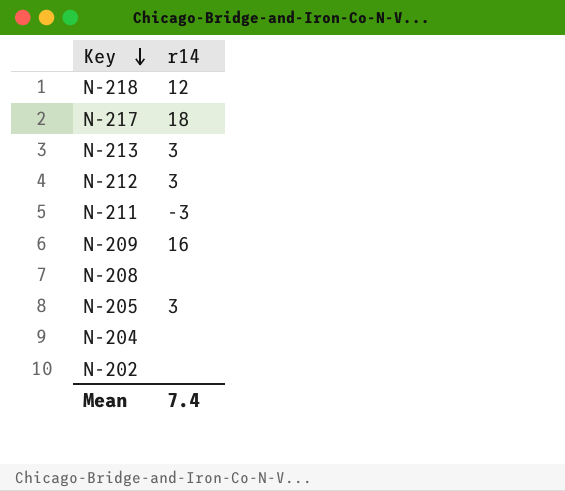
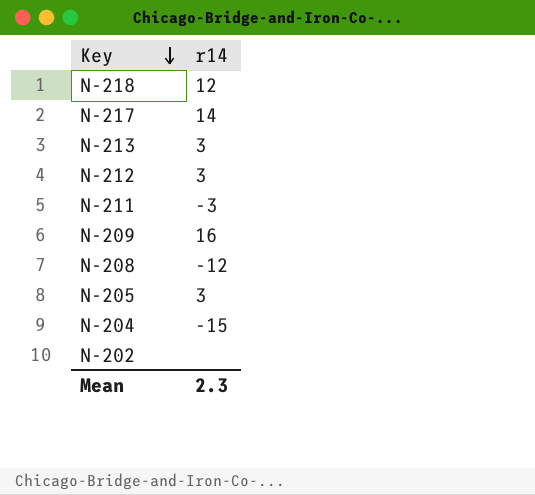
N-217 | r14: 18 -> 14
N-208 | r14: none -> -12
N-204 | r14: none -> -15
Mean | r14: 7.4 -> 2.3

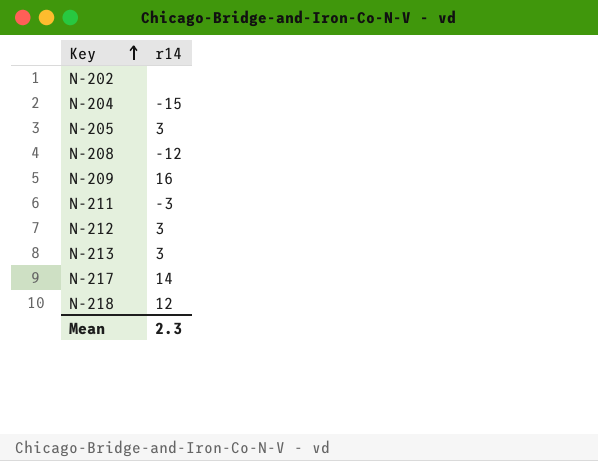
row order: Key descending -> Key ascending

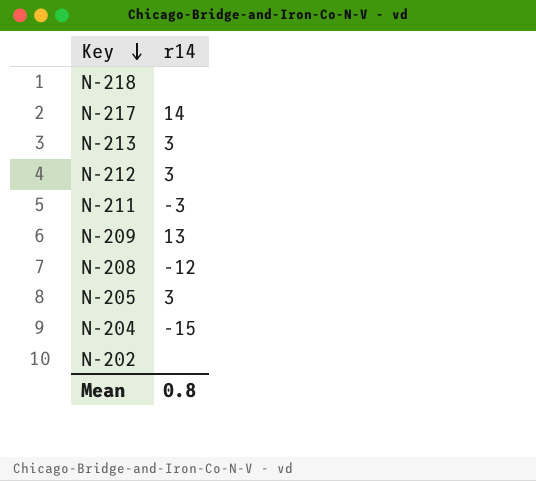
row order: Key ascending -> Key descending
N-218 | r14: 12 -> none
N-209 | r14: 16 -> 13
Mean | r14: 2.3 -> 0.8

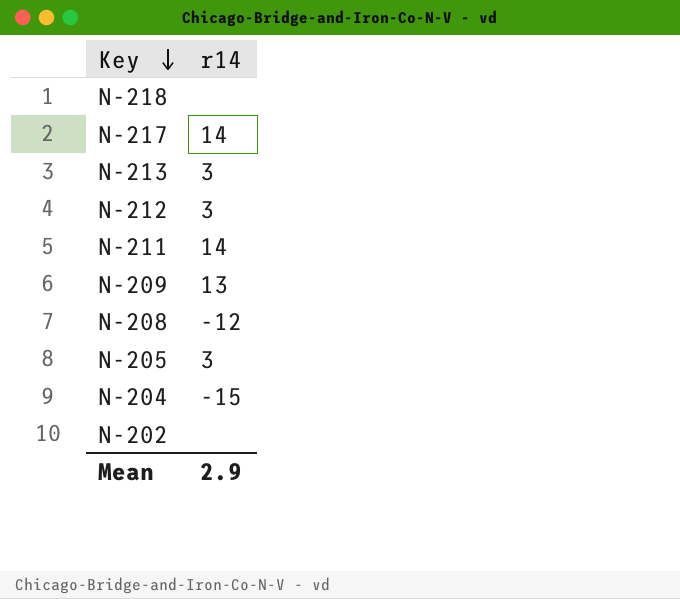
N-211 | r14: -3 -> 14
Mean | r14: 0.8 -> 2.9

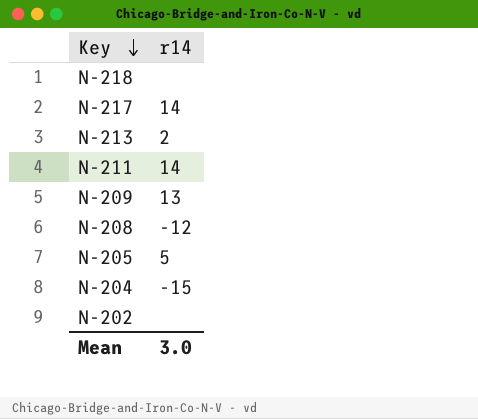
row N-212: 3 -> none
N-213 | r14: 3 -> 2
N-205 | r14: 3 -> 5
Mean | r14: 2.9 -> 3.0

